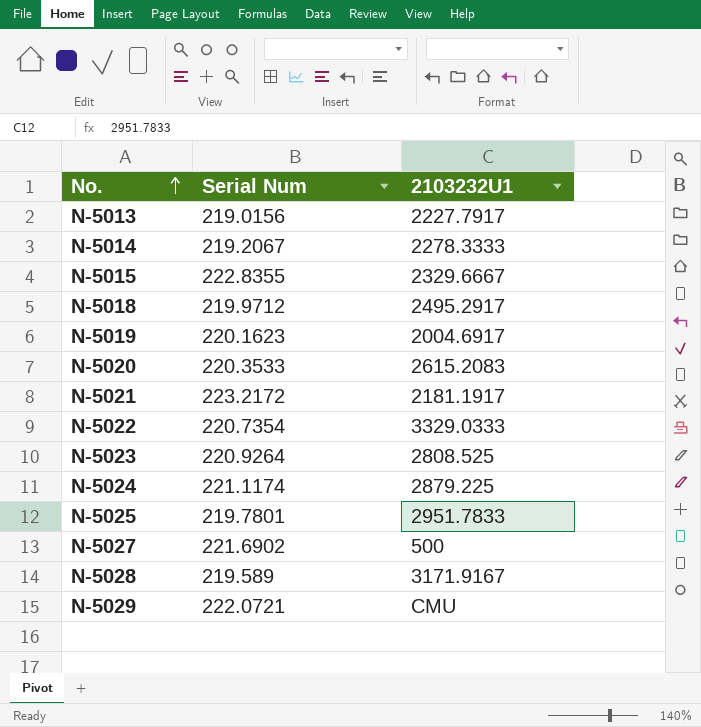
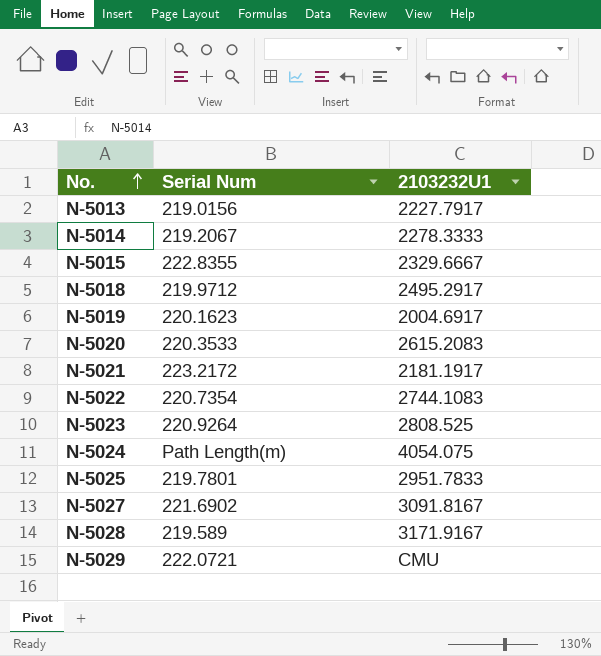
N-5022 | 2103232U1: 3329.0333 -> 2744.1083
N-5024 | Serial Num: 221.1174 -> Path Length(m)
N-5024 | 2103232U1: 2879.225 -> 4054.075
N-5027 | 2103232U1: 500 -> 3091.8167

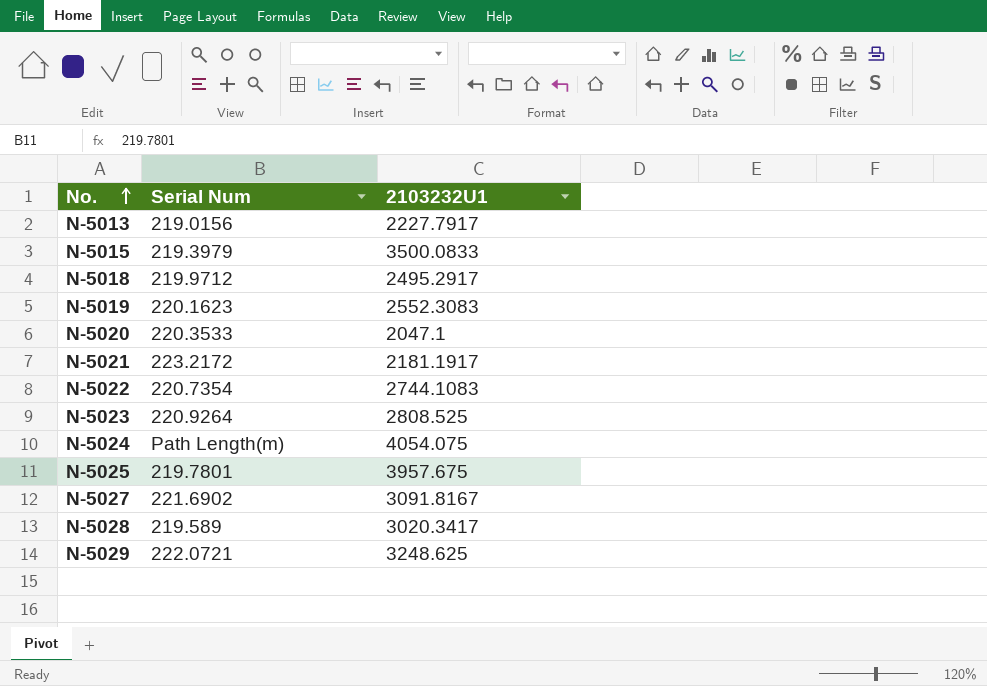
row N-5014: 219.2067 | 2278.3333 -> none
N-5015 | Serial Num: 222.8355 -> 219.3979
N-5015 | 2103232U1: 2329.6667 -> 3500.0833
N-5019 | 2103232U1: 2004.6917 -> 2552.3083
N-5020 | 2103232U1: 2615.2083 -> 2047.1
N-5025 | 2103232U1: 2951.7833 -> 3957.675
N-5028 | 2103232U1: 3171.9167 -> 3020.3417
N-5029 | 2103232U1: CMU -> 3248.625

